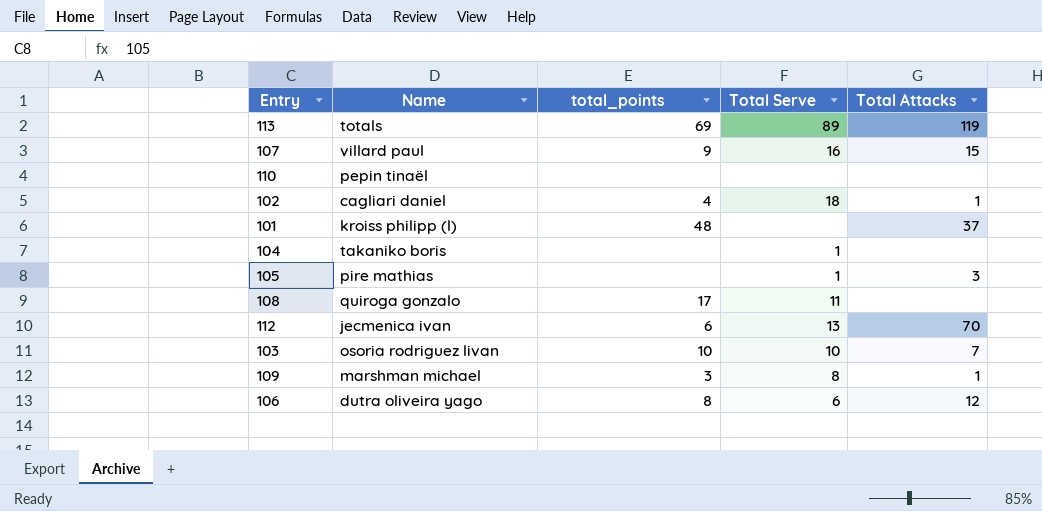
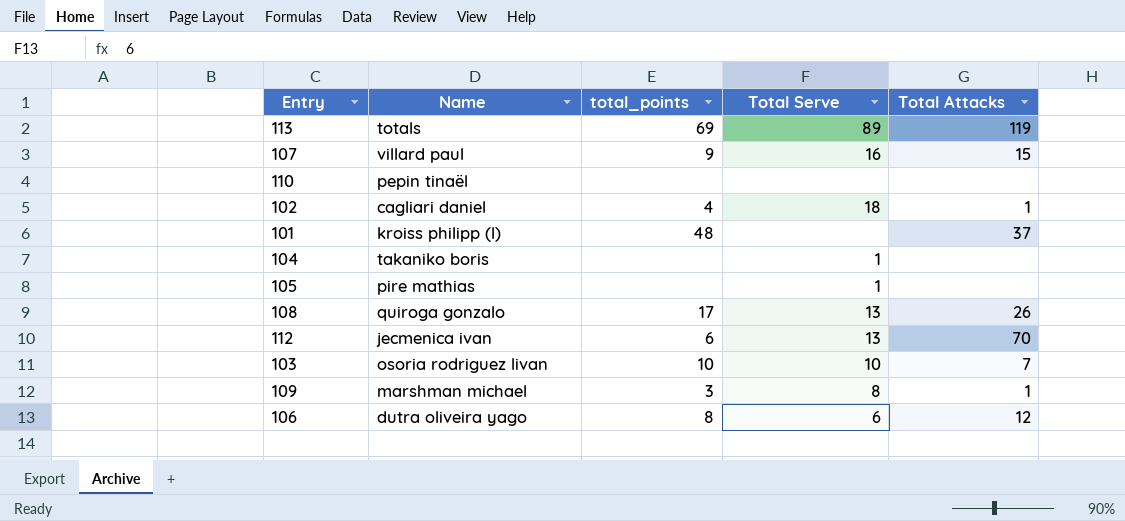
105 | Total Attacks: 3 -> none
108 | Total Serve: 11 -> 13
108 | Total Attacks: none -> 26

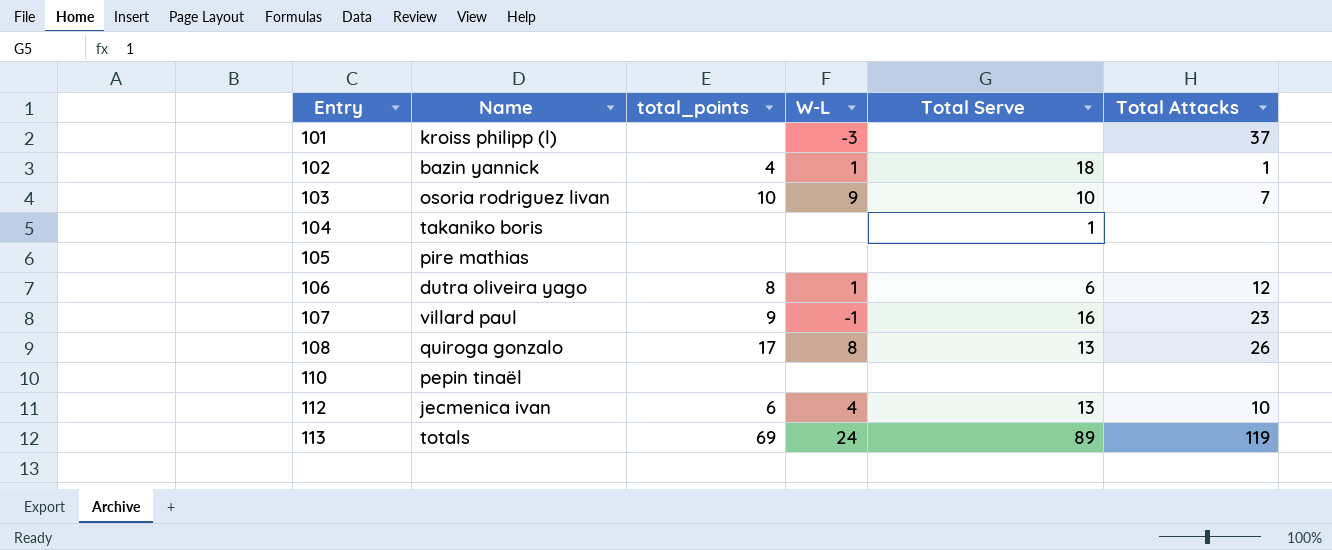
row order: none -> Entry ascending
column W-L | position: none -> 4
row 109: marshman michael | 3 | 8 | 1 -> none
101 | total_points: 48 -> none
102 | Name: cagliari daniel -> bazin yannick
105 | Total Serve: 1 -> none
107 | Total Attacks: 15 -> 23
112 | Total Attacks: 70 -> 10

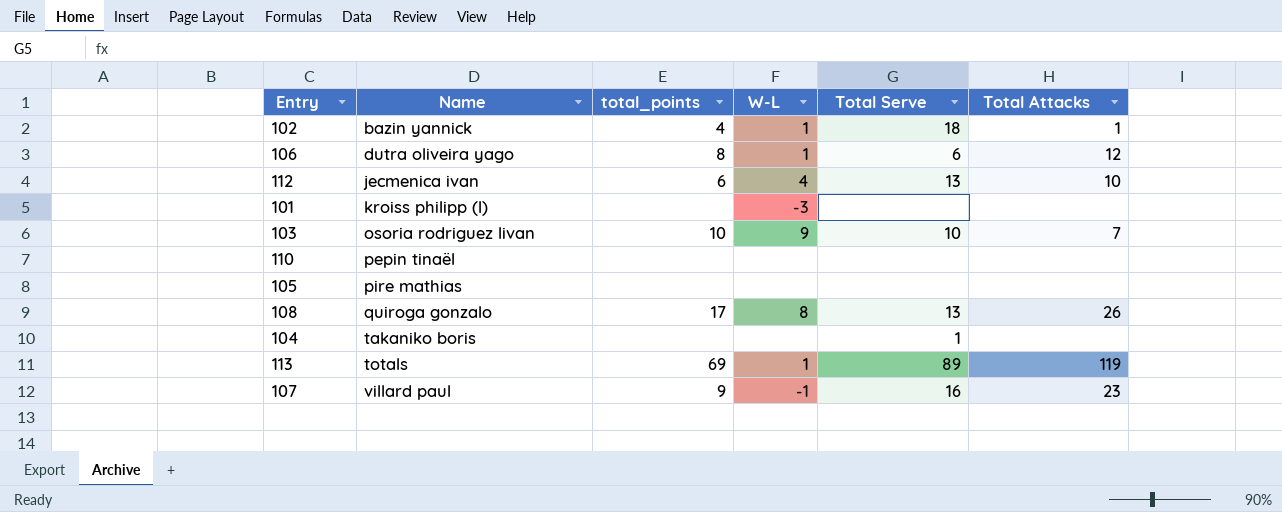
row order: Entry ascending -> Name ascending
101 | Total Attacks: 37 -> none
113 | W-L: 24 -> 1

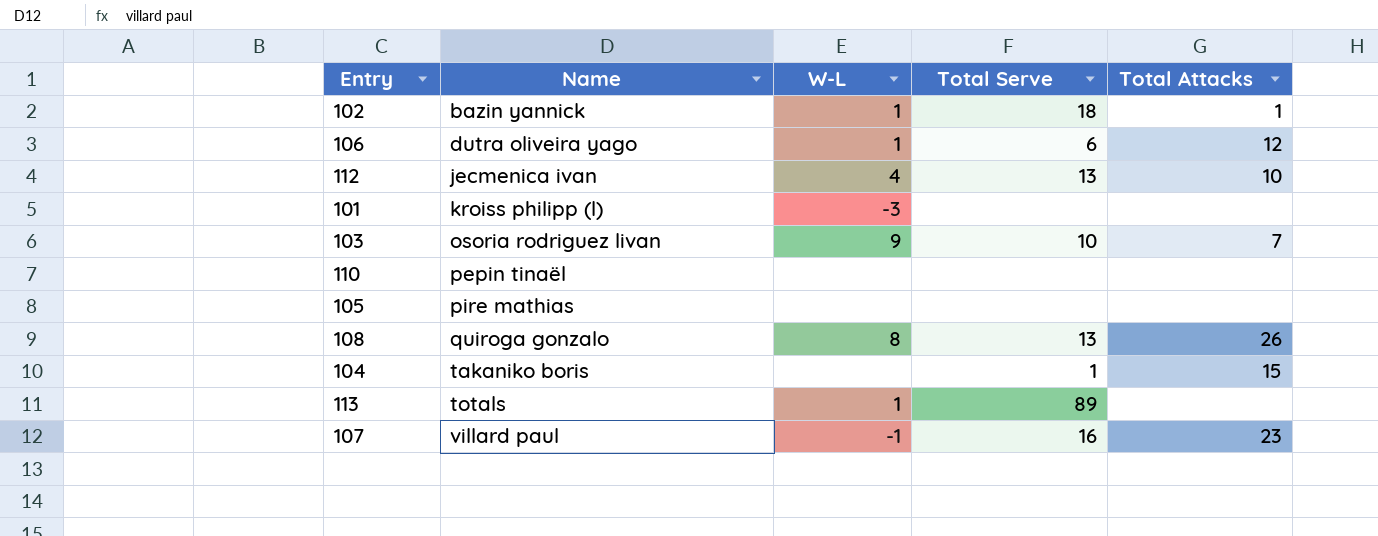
column total_points | position: 3 -> none
104 | Total Attacks: none -> 15
113 | Total Attacks: 119 -> none

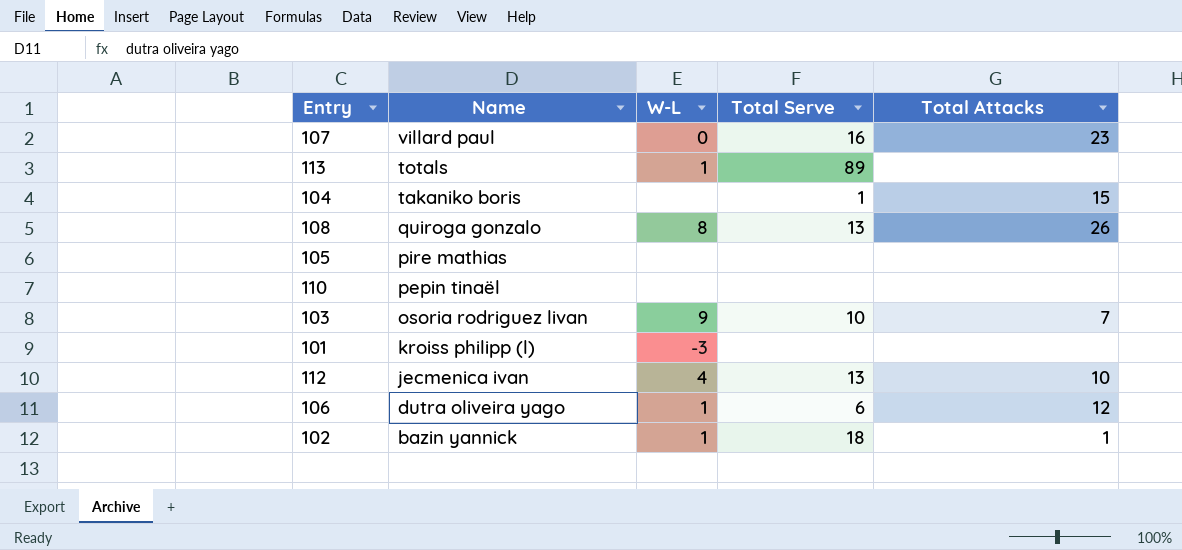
row order: Name ascending -> Name descending
107 | W-L: -1 -> 0

